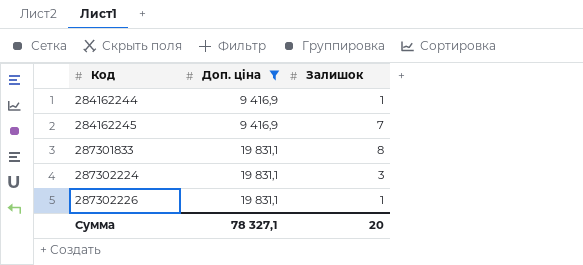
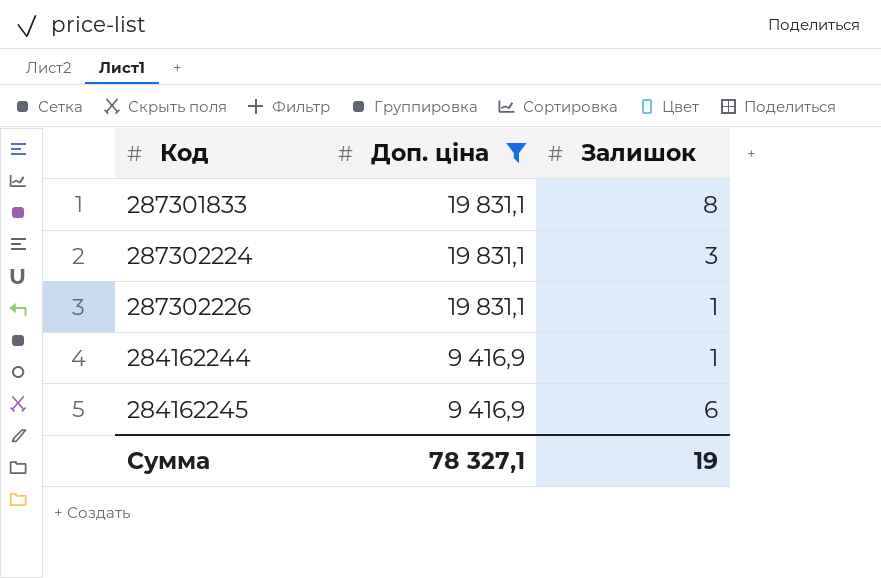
row order: Код ascending -> Доп. ціна descending
284162245 | Залишок: 7 -> 6
Сумма | Залишок: 20 -> 19

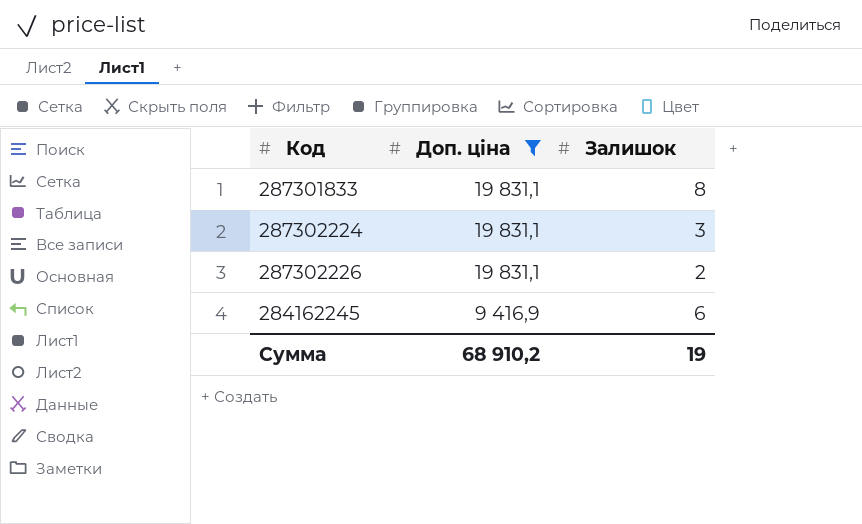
row 284162244: 9 416,9 | 1 -> none
287302226 | Залишок: 1 -> 2
Сумма | Доп. ціна: 78 327,1 -> 68 910,2

